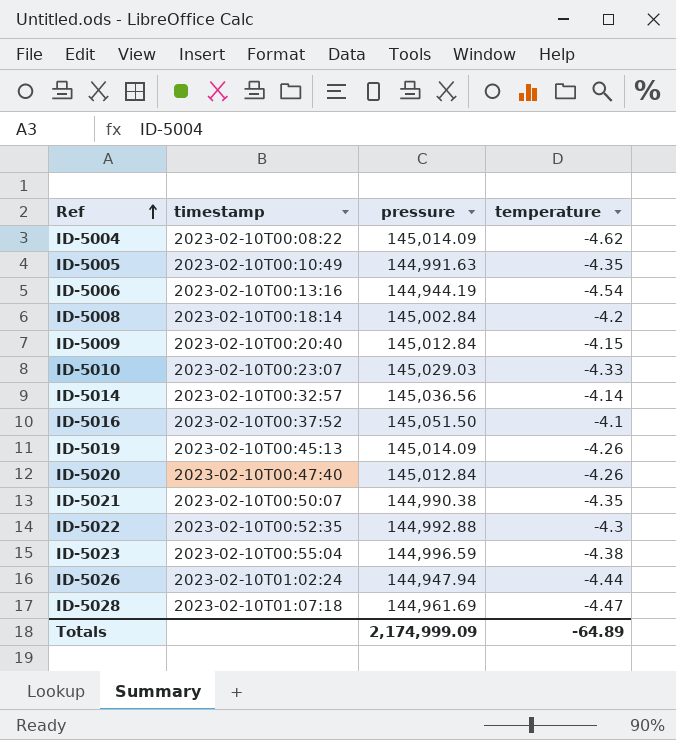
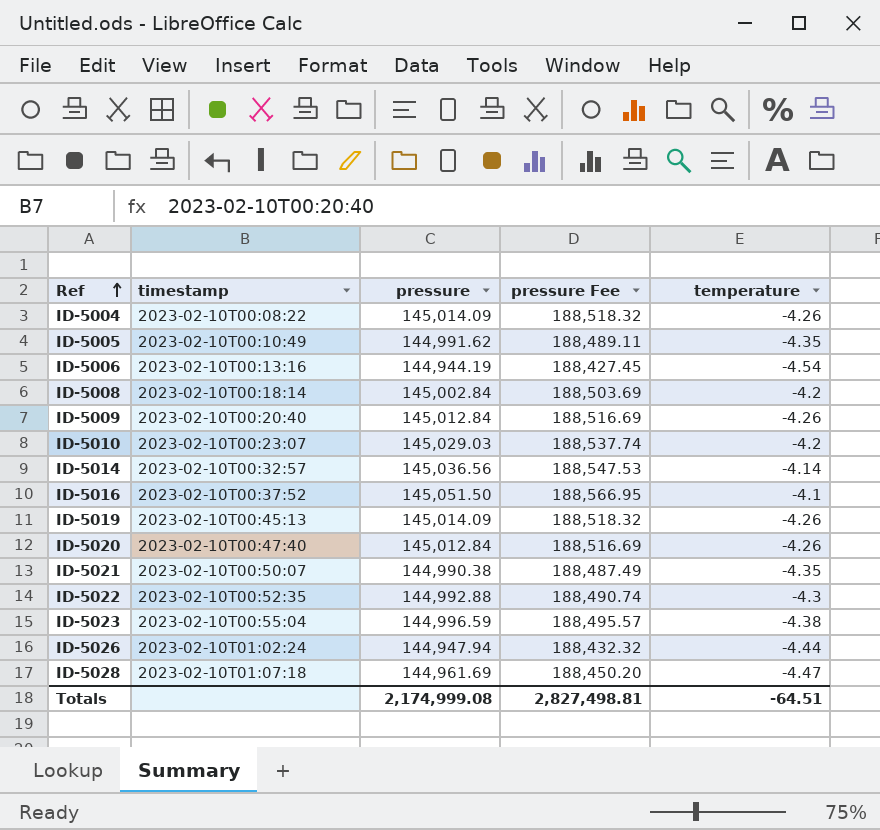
column pressure Fee | formula: none -> [pressure] * 1.3
ID-5004 | temperature: -4.62 -> -4.26
ID-5005 | pressure: 144,991.63 -> 144,991.62
ID-5009 | temperature: -4.15 -> -4.26
ID-5010 | temperature: -4.33 -> -4.2
Totals | pressure: 2,174,999.09 -> 2,174,999.08
Totals | temperature: -64.89 -> -64.51

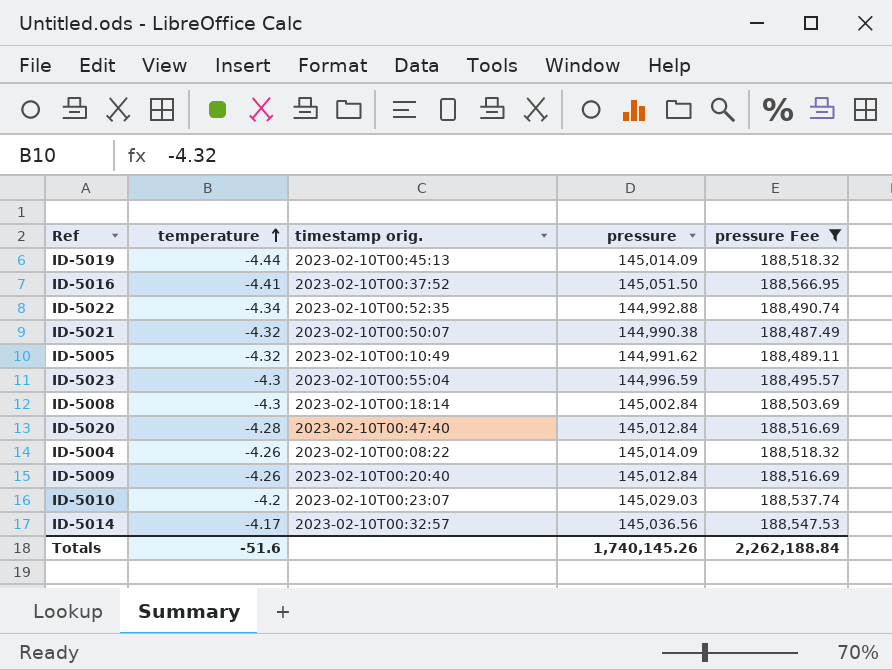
filter: none -> pressure Fee >= 188,487.49
row order: Ref ascending -> temperature ascending
column temperature | position: 5 -> 2
column name: timestamp -> timestamp orig.
ID-5019 | temperature: -4.26 -> -4.44
ID-5016 | temperature: -4.1 -> -4.41
ID-5022 | temperature: -4.3 -> -4.34
ID-5021 | temperature: -4.35 -> -4.32
ID-5005 | temperature: -4.35 -> -4.32
ID-5023 | temperature: -4.38 -> -4.3
ID-5008 | temperature: -4.2 -> -4.3
ID-5020 | temperature: -4.26 -> -4.28
ID-5014 | temperature: -4.14 -> -4.17
Totals | temperature: -64.51 -> -51.6
Totals | pressure: 2,174,999.08 -> 1,740,145.26
Totals | pressure Fee: 2,827,498.81 -> 2,262,188.84

